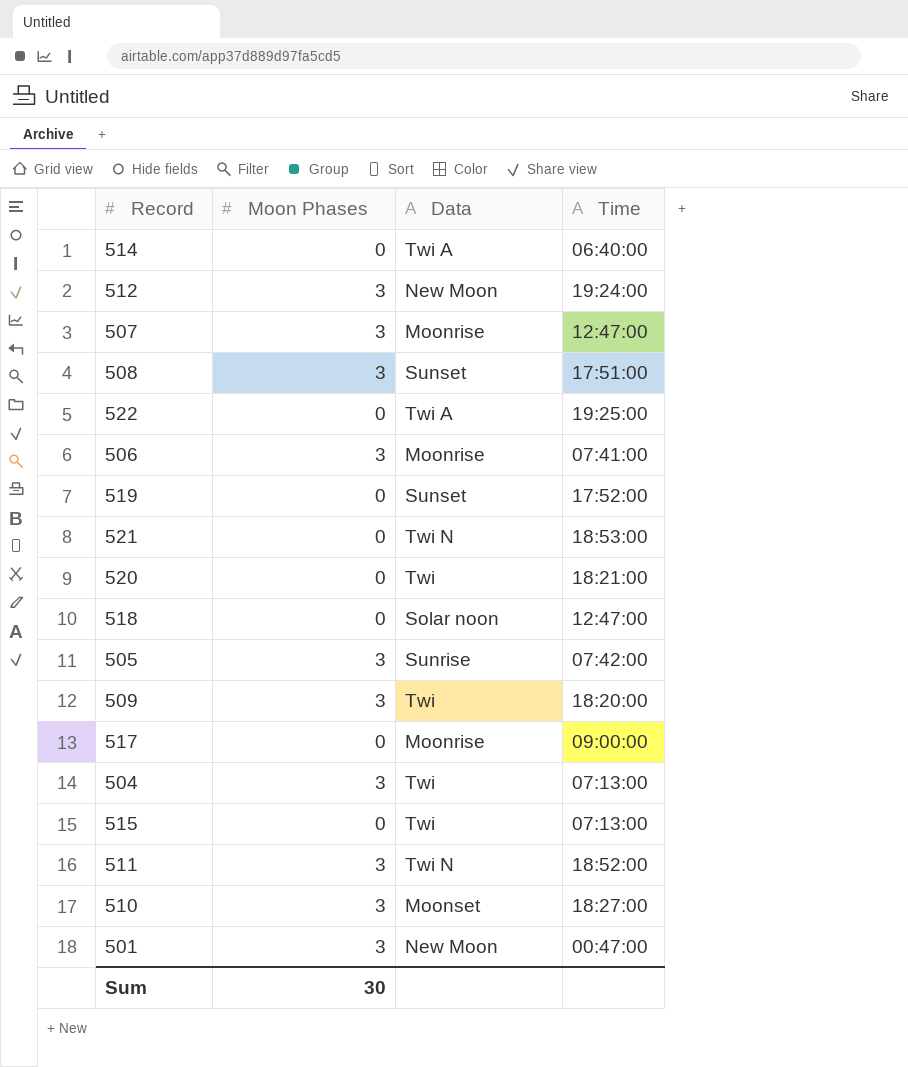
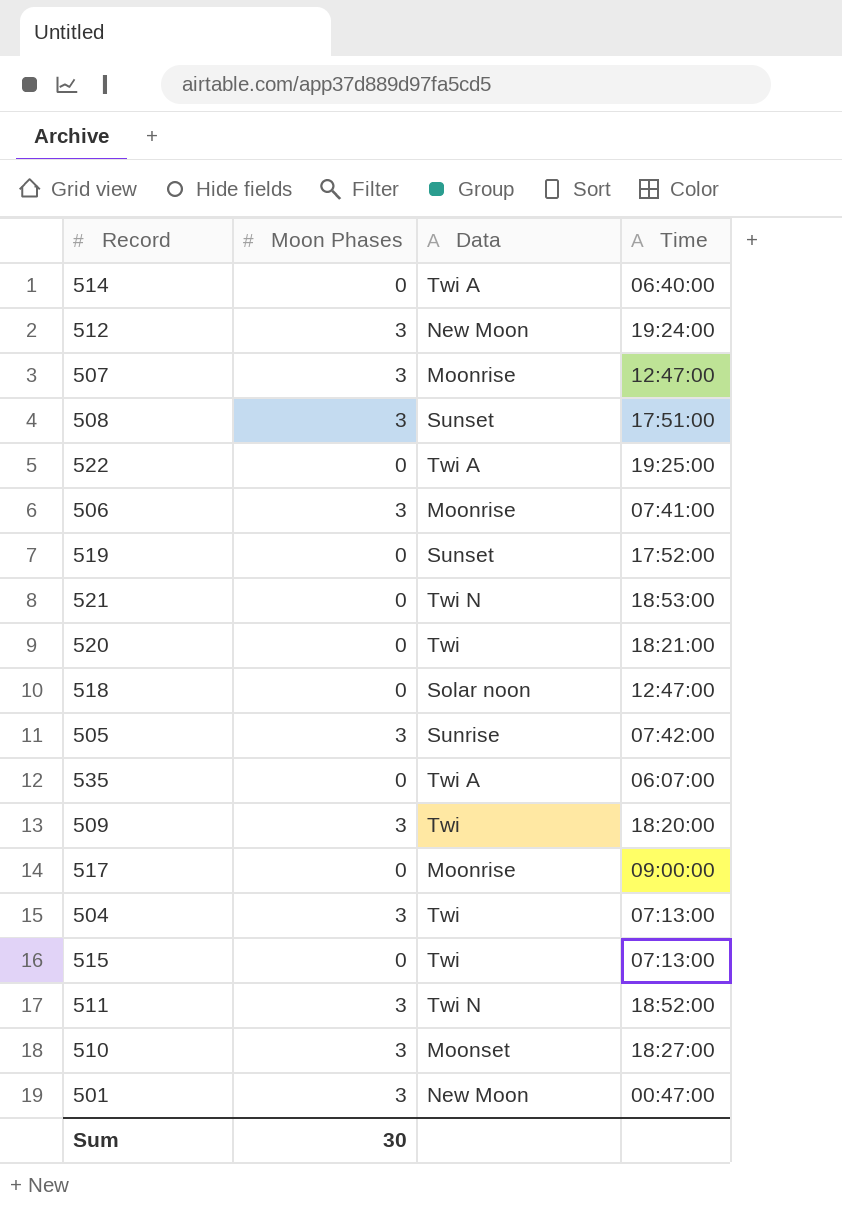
row 535: none -> 0 | Twi A | 06:07:00

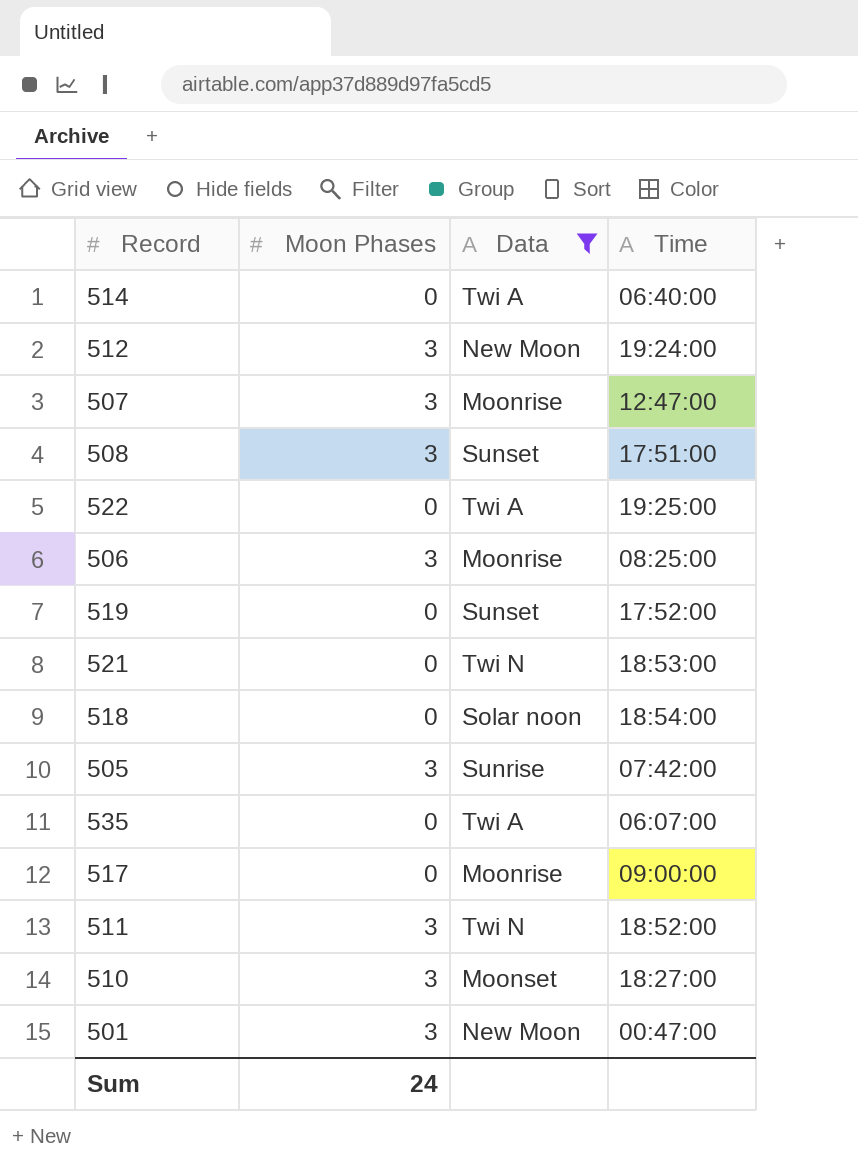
filter: none -> Data != Twi
506 | Time: 07:41:00 -> 08:25:00
518 | Time: 12:47:00 -> 18:54:00
Sum | Moon Phases: 30 -> 24

